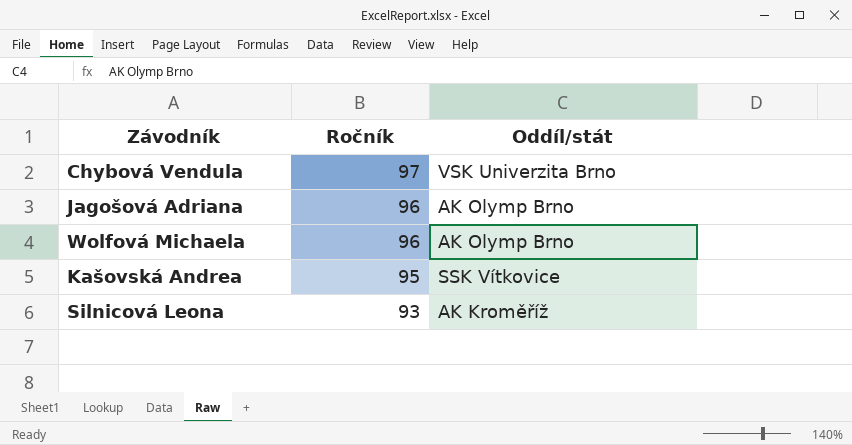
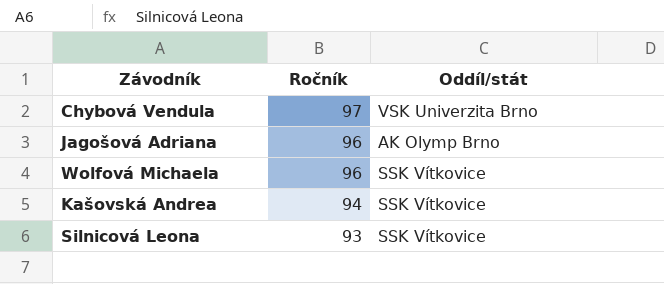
Wolfová Michaela | Oddíl/stát: AK Olymp Brno -> SSK Vítkovice
Kašovská Andrea | Ročník: 95 -> 94
Silnicová Leona | Oddíl/stát: AK Kroměříž -> SSK Vítkovice

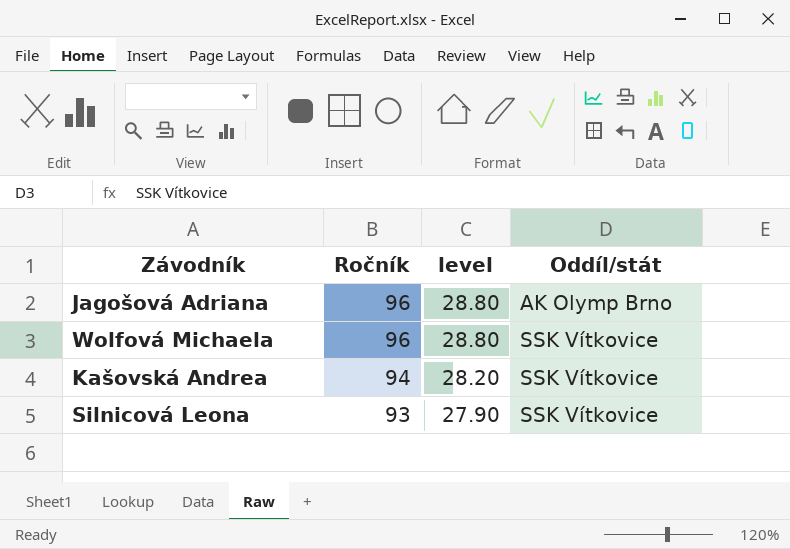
column level | formula: none -> [Ročník] * 0.3
row Chybová Vendula: 97 | VSK Univerzita Brno -> none

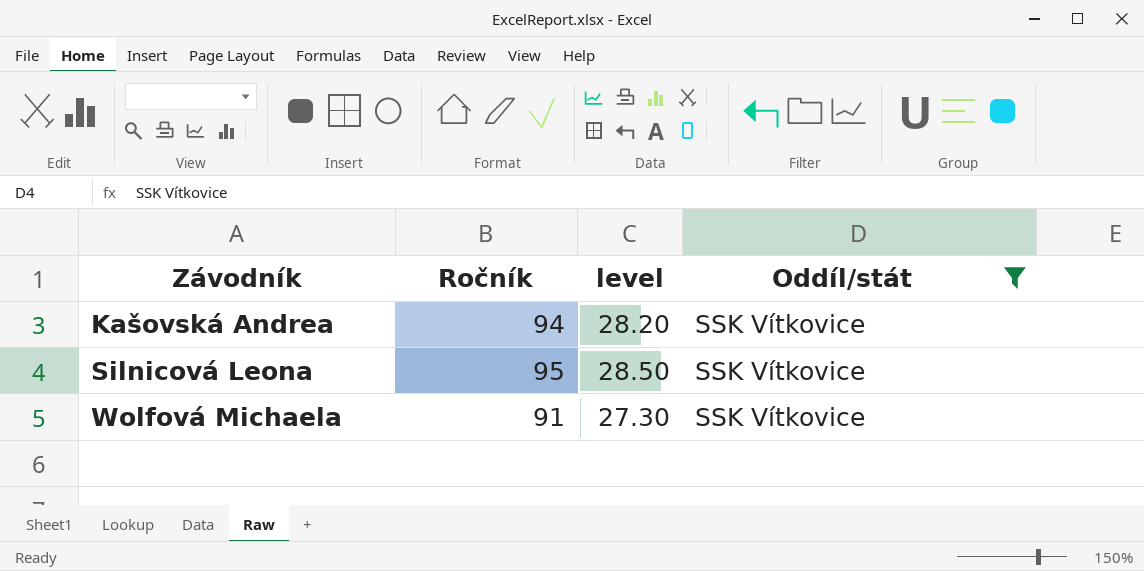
filter: none -> Oddíl/stát = SSK Vítkovice
row order: Ročník descending -> Závodník ascending
Silnicová Leona | Ročník: 93 -> 95
Silnicová Leona | level: 27.90 -> 28.50
Wolfová Michaela | Ročník: 96 -> 91
Wolfová Michaela | level: 28.80 -> 27.30

